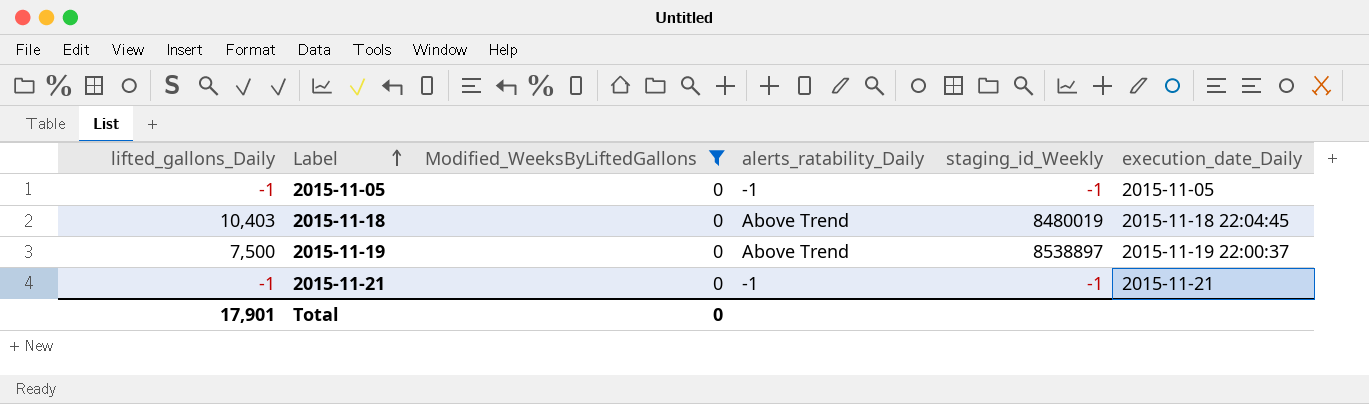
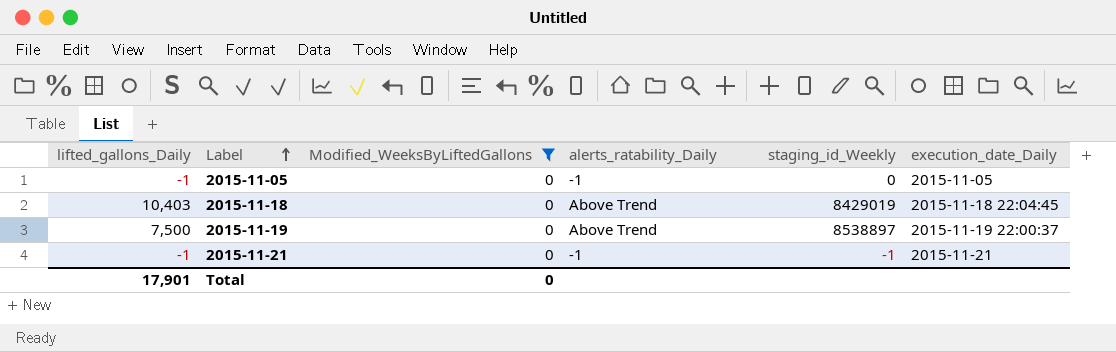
2015-11-05 | staging_id_Weekly: -1 -> 0
2015-11-18 | staging_id_Weekly: 8480019 -> 8429019

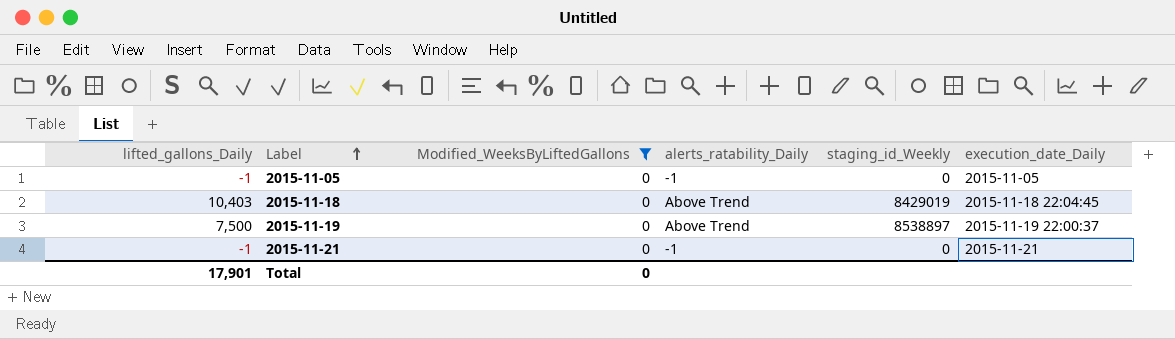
2015-11-21 | staging_id_Weekly: -1 -> 0

